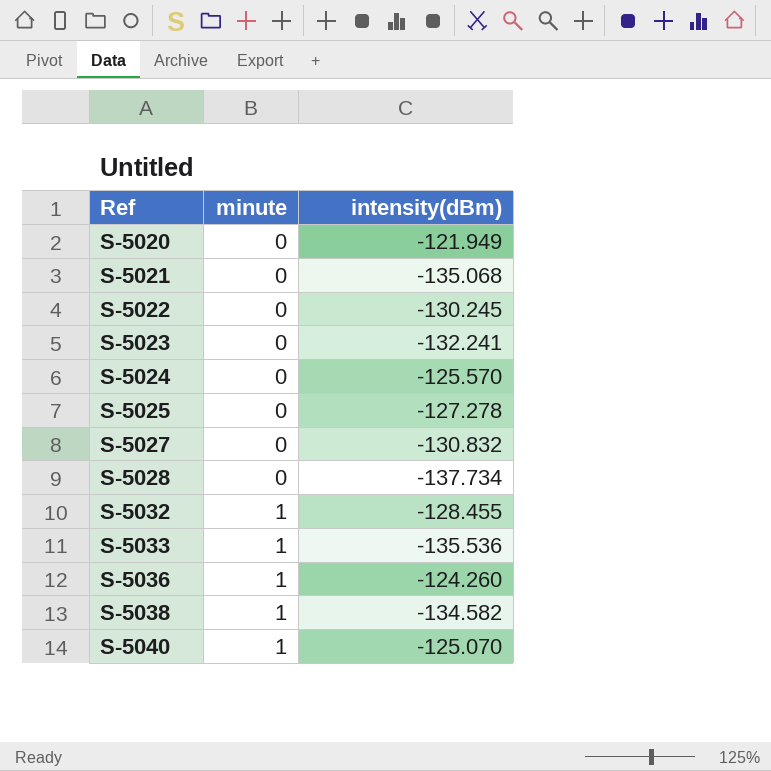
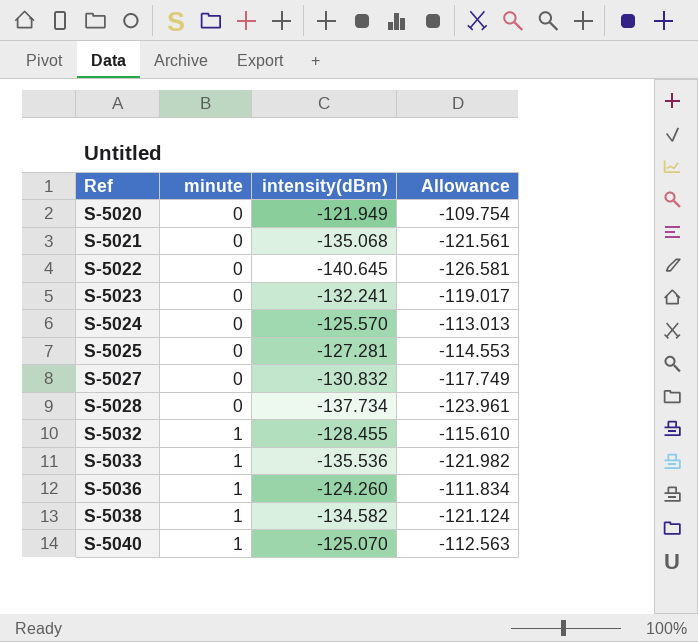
column Allowance | formula: none -> [intensity(dBm)] * 0.9
S-5022 | intensity(dBm): -130.245 -> -140.645
S-5025 | intensity(dBm): -127.278 -> -127.281

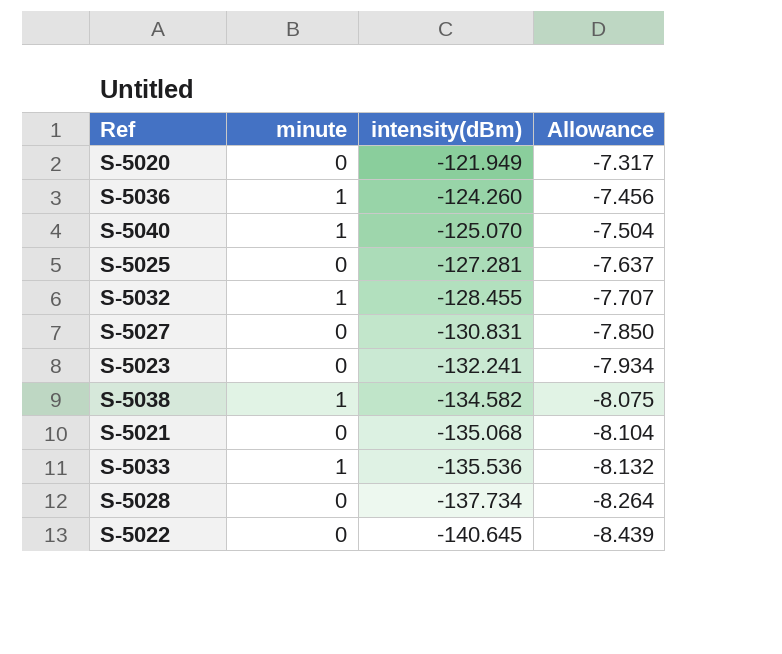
row order: Ref ascending -> intensity(dBm) descending
column Allowance | formula: [intensity(dBm)] * 0.9 -> [intensity(dBm)] * 0.06
row S-5024: 0 | -125.570 | -113.013 -> none
S-5027 | intensity(dBm): -130.832 -> -130.831

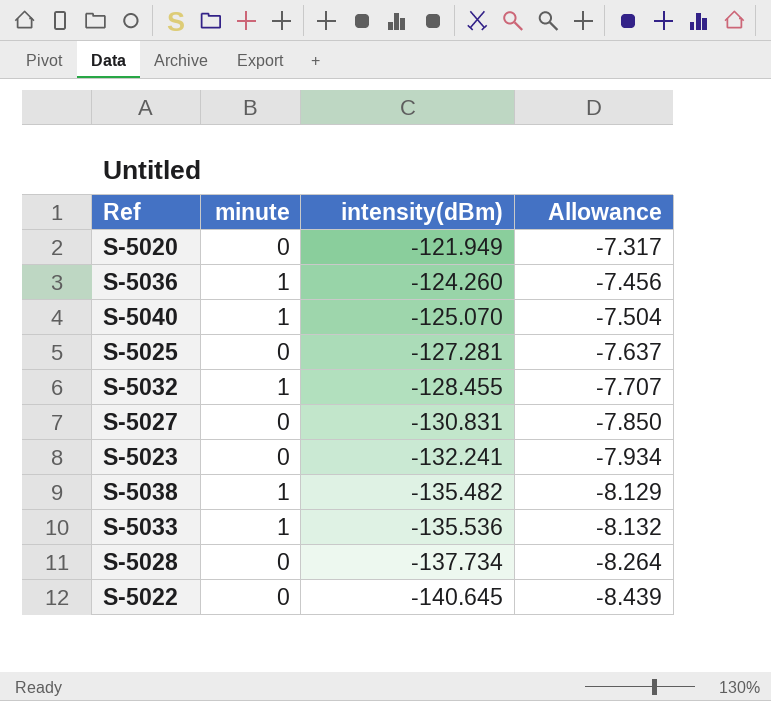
row S-5021: 0 | -135.068 | -8.104 -> none
S-5038 | intensity(dBm): -134.582 -> -135.482
S-5038 | Allowance: -8.075 -> -8.129

